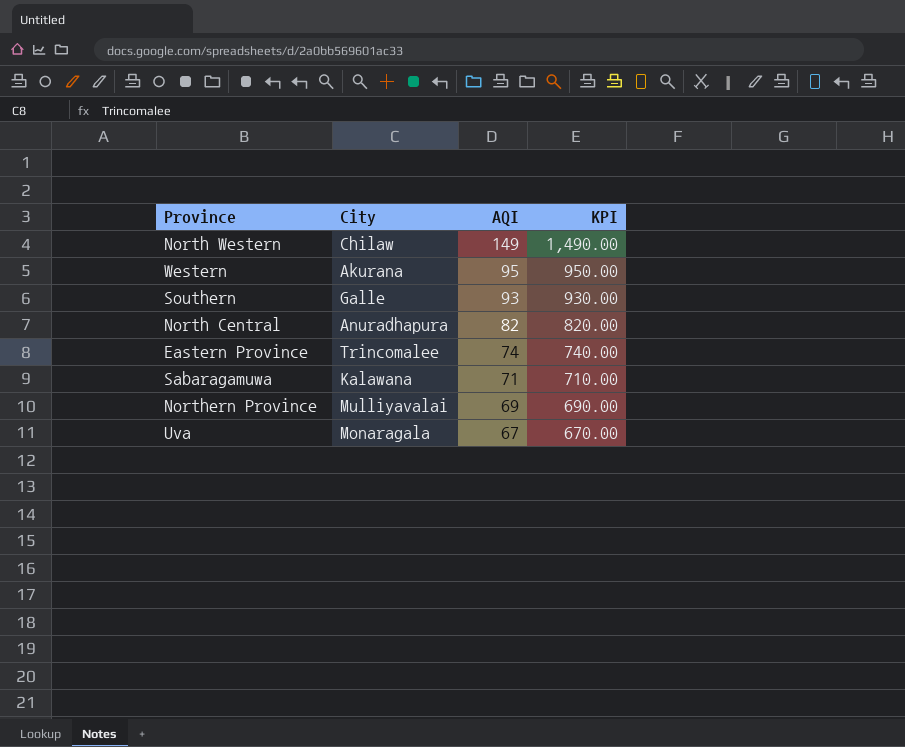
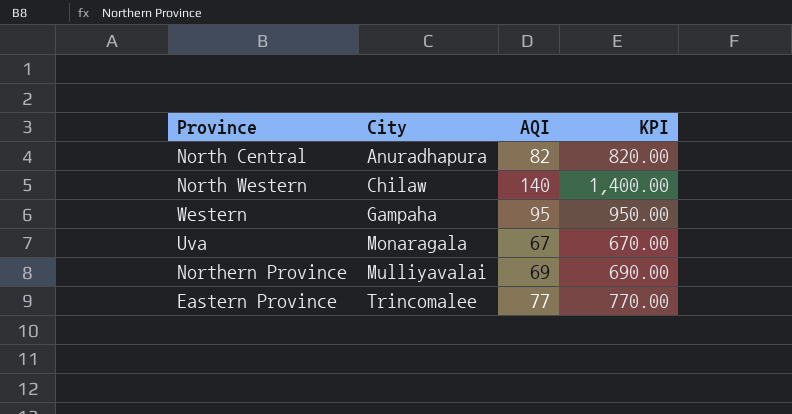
row order: AQI descending -> City ascending
row Southern: Galle | 93 | 930.00 -> none
row Sabaragamuwa: Kalawana | 71 | 710.00 -> none
North Western | AQI: 149 -> 140
North Western | KPI: 1,490.00 -> 1,400.00
Western | City: Akurana -> Gampaha
Eastern Province | AQI: 74 -> 77
Eastern Province | KPI: 740.00 -> 770.00

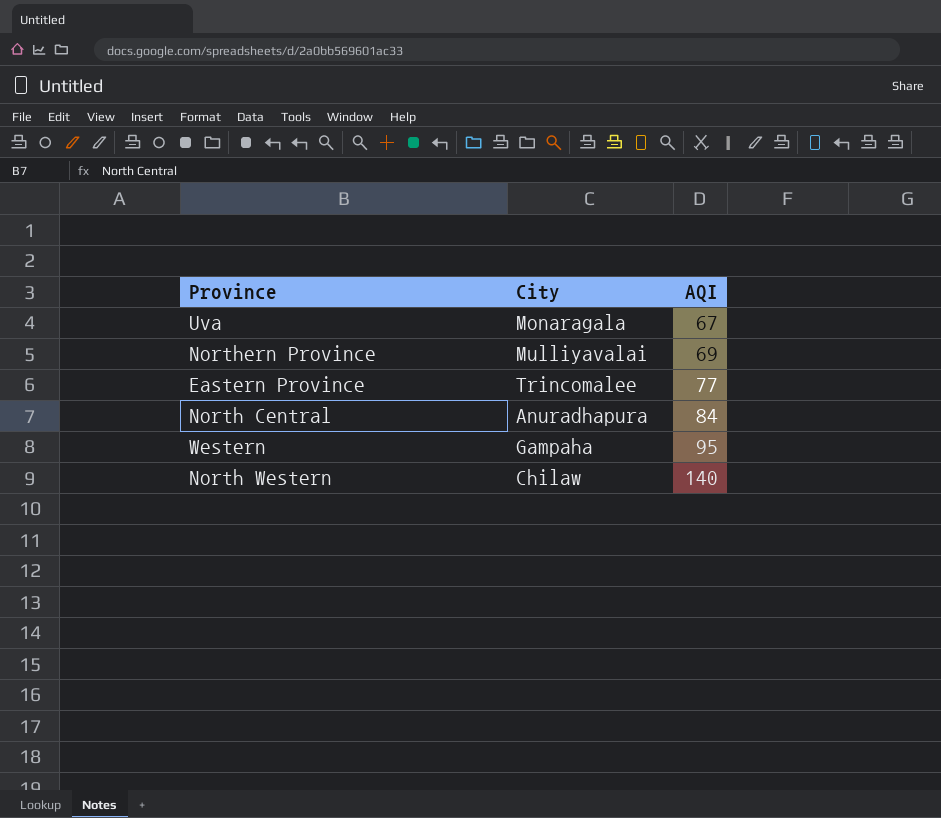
row order: City ascending -> AQI ascending
column KPI | formula: [AQI] * 10 -> none
North Central | AQI: 82 -> 84

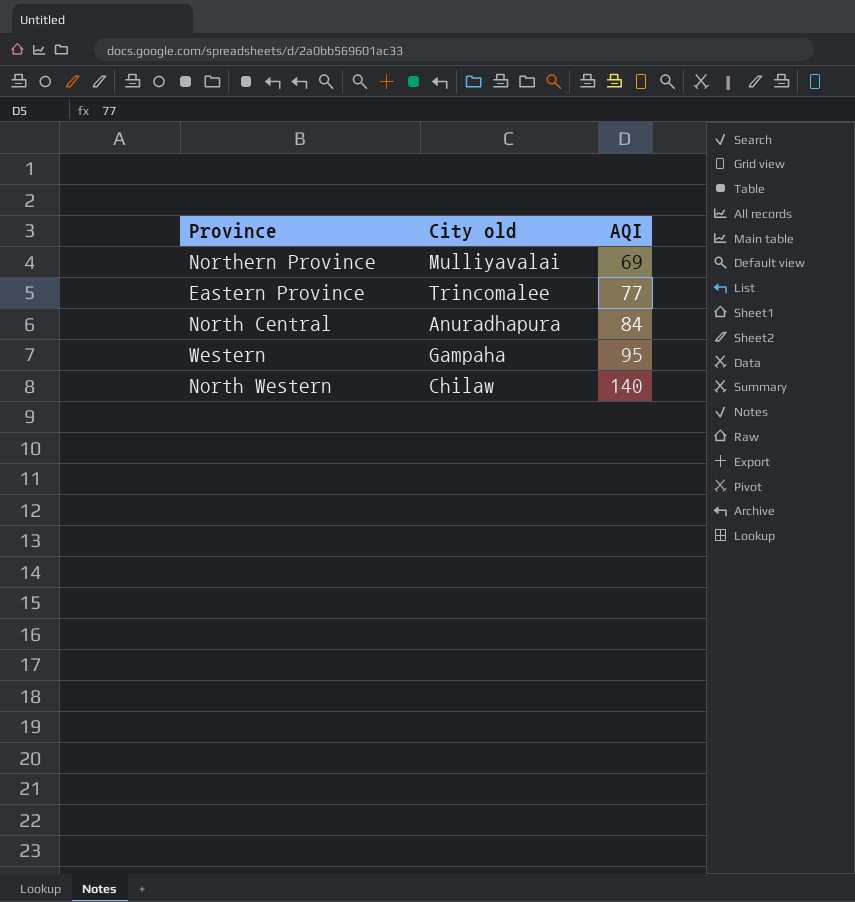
column name: City -> City old
row Uva: Monaragala | 67 -> none

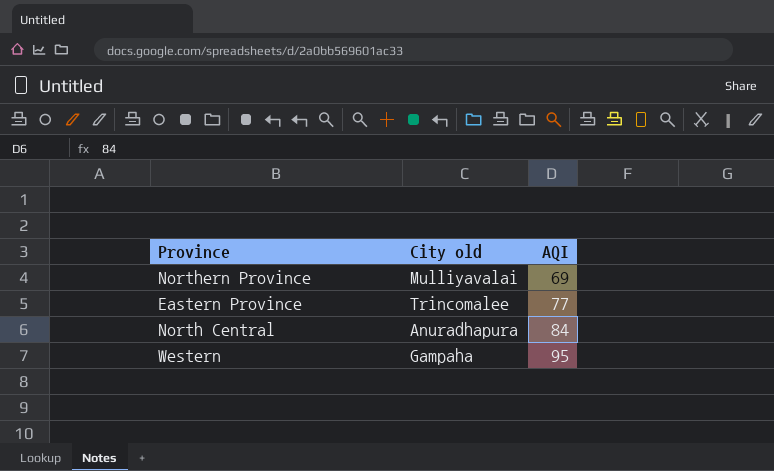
row North Western: Chilaw | 140 -> none

